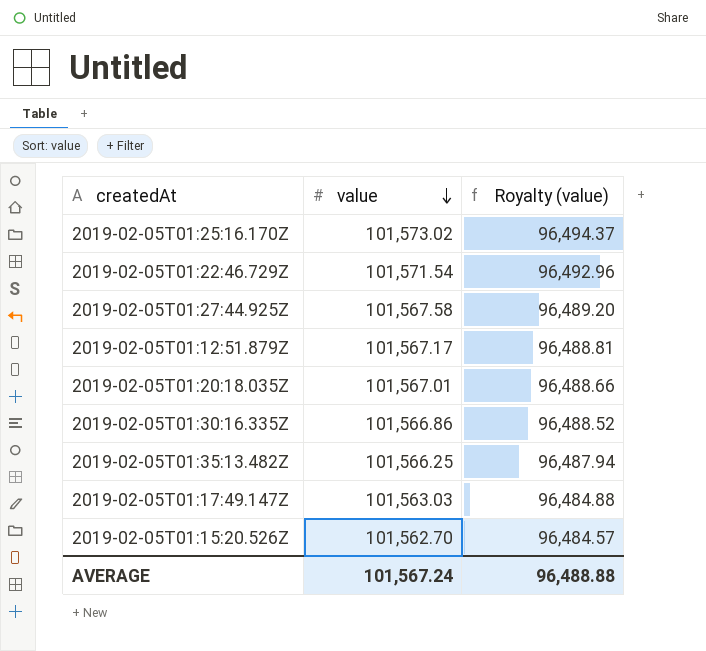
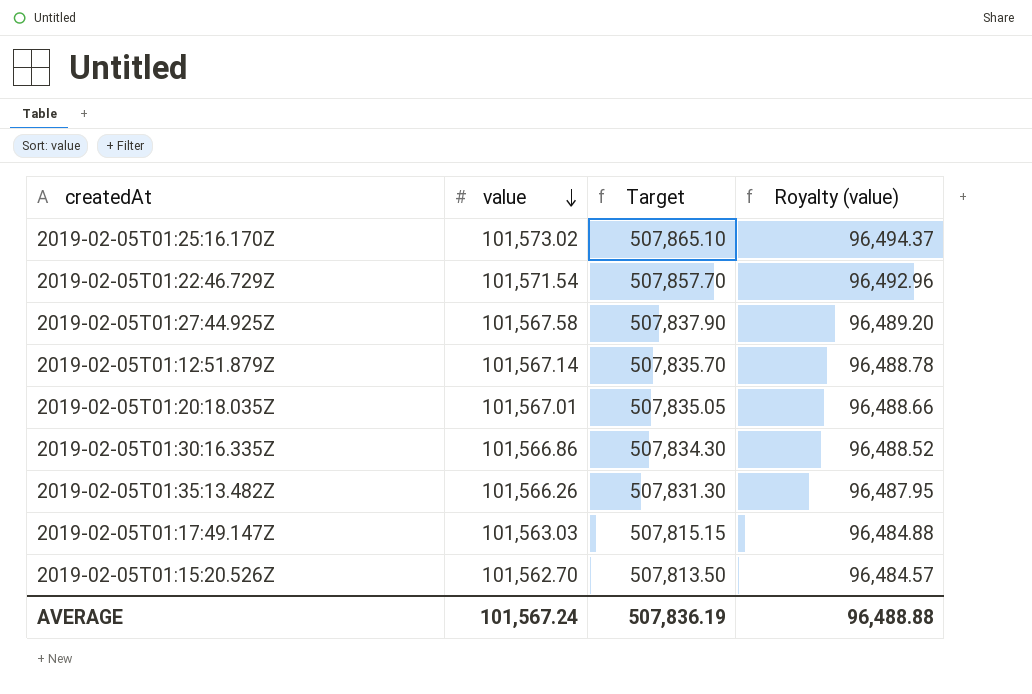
column Target | formula: none -> [value] * 5
2019-02-05T01:12:51.879Z | value: 101,567.17 -> 101,567.14
2019-02-05T01:12:51.879Z | Royalty (value): 96,488.81 -> 96,488.78
2019-02-05T01:35:13.482Z | value: 101,566.25 -> 101,566.26
2019-02-05T01:35:13.482Z | Royalty (value): 96,487.94 -> 96,487.95

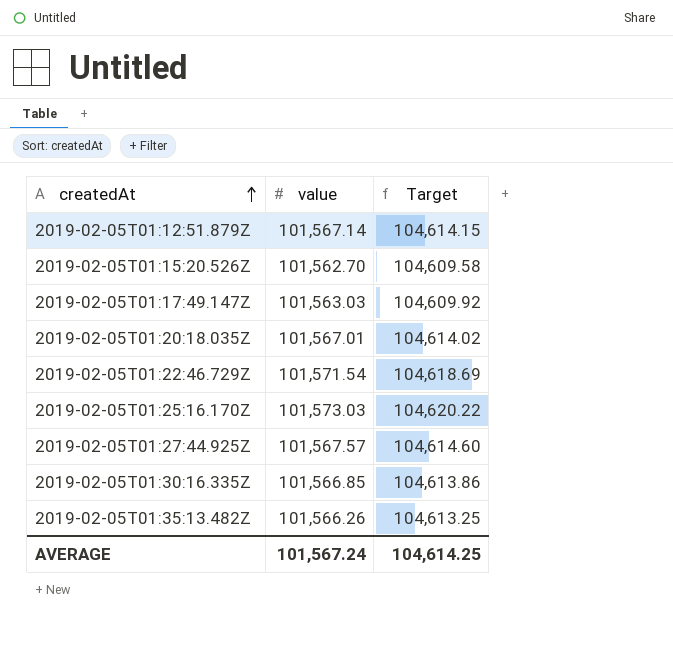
row order: value descending -> createdAt ascending
column Royalty (value) | formula: [value] * 0.95 -> none
column Target | formula: [value] * 5 -> [value] * 1.03
2019-02-05T01:25:16.170Z | value: 101,573.02 -> 101,573.03
2019-02-05T01:27:44.925Z | value: 101,567.58 -> 101,567.57
2019-02-05T01:30:16.335Z | value: 101,566.86 -> 101,566.85
AVERAGE | Target: 507,836.19 -> 104,614.25

